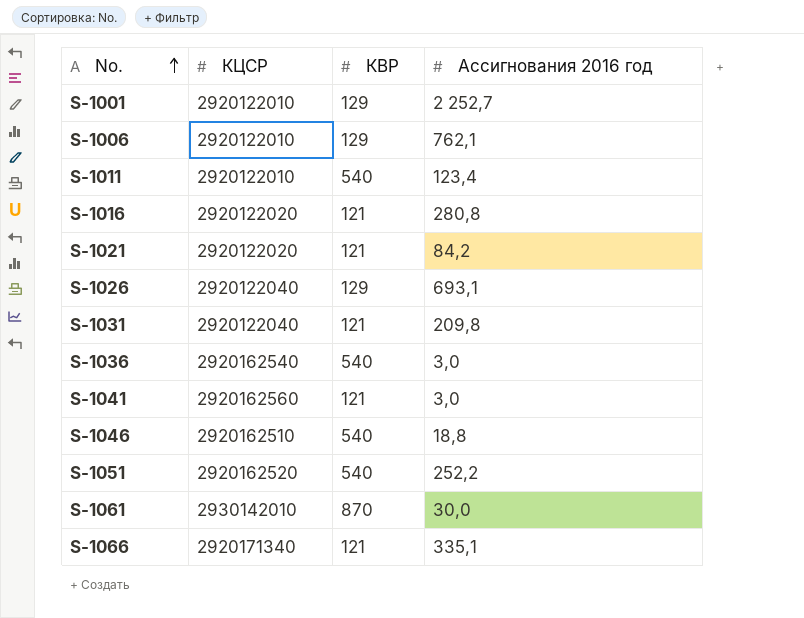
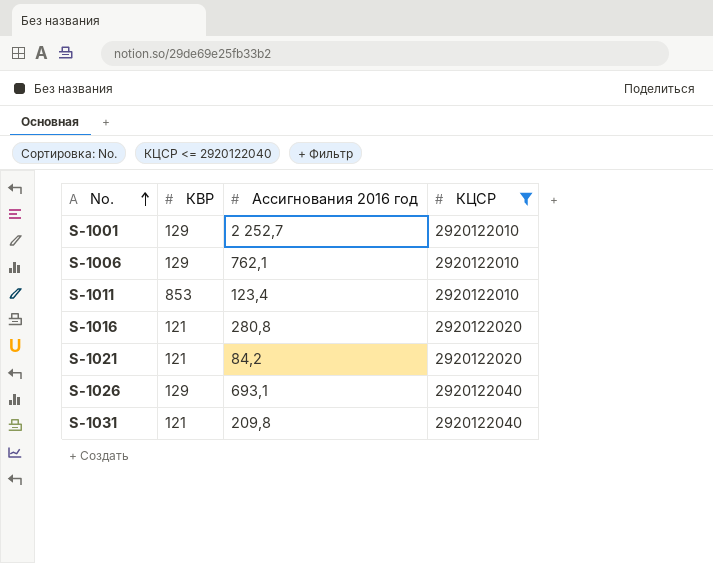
filter: none -> КЦСР <= 2920122040
column КЦСР | position: 2 -> 4
S-1011 | КВР: 540 -> 853

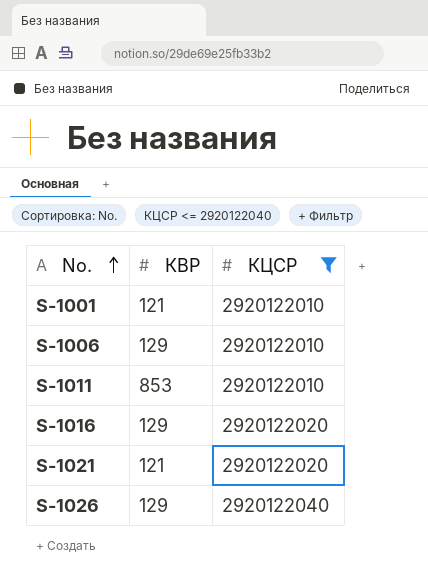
column Ассигнования 2016 год | position: 3 -> none
row S-1031: 121 | 209,8 | 2920122040 -> none
S-1001 | КВР: 129 -> 121
S-1016 | КВР: 121 -> 129

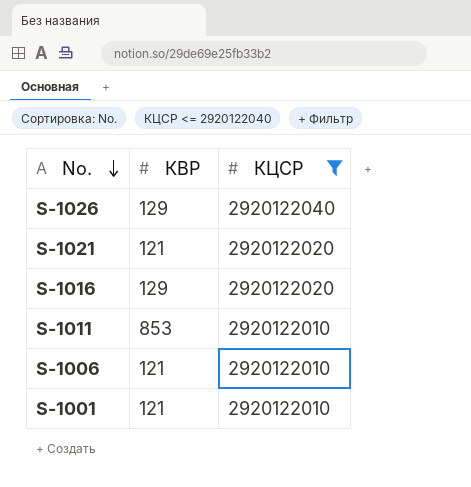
row order: No. ascending -> No. descending
S-1006 | КВР: 129 -> 121

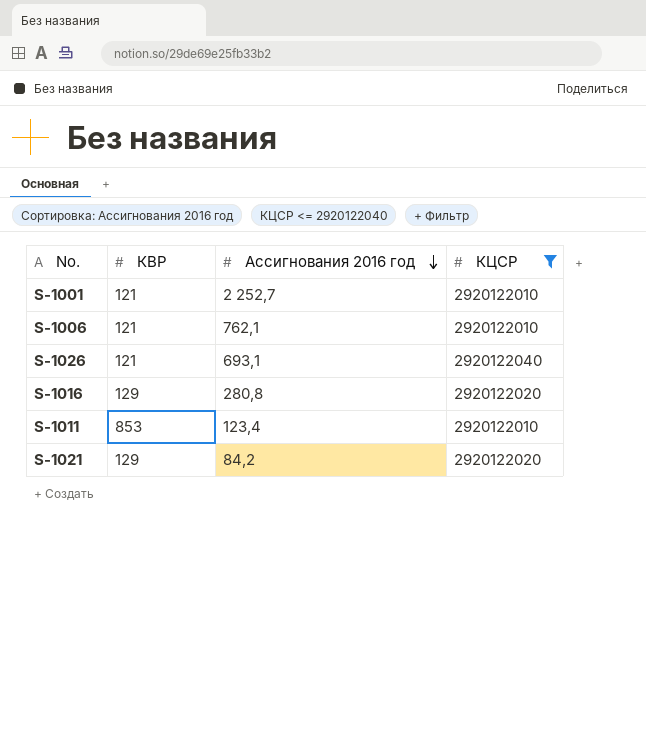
row order: No. descending -> Ассигнования 2016 год descending
column Ассигнования 2016 год | position: none -> 3
S-1026 | КВР: 129 -> 121
S-1021 | КВР: 121 -> 129

